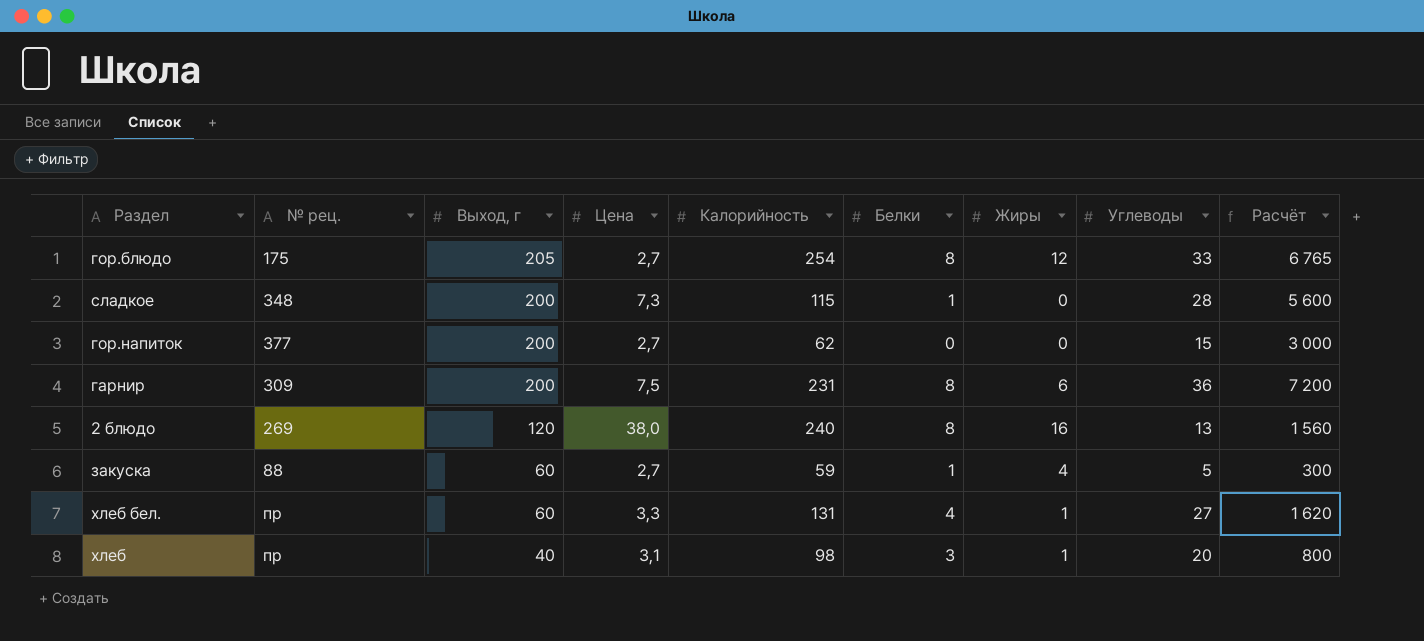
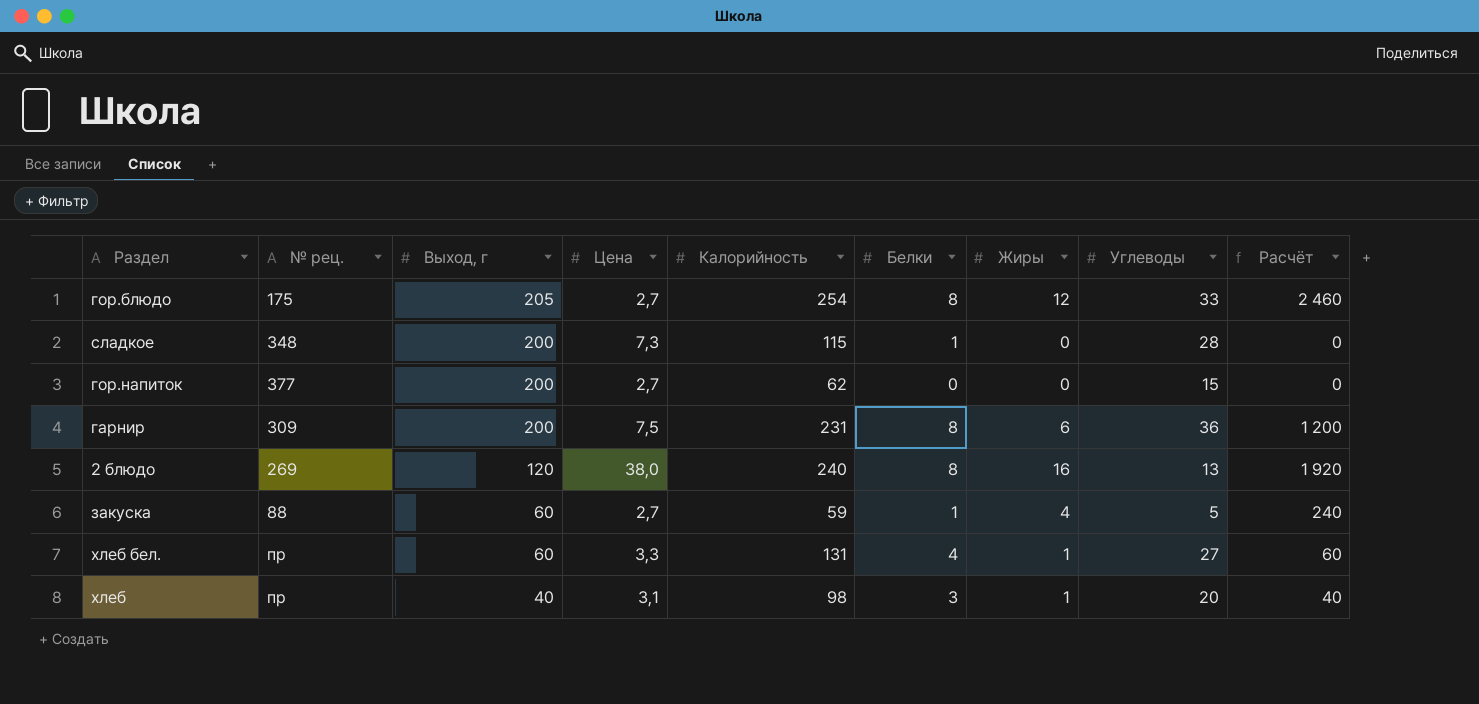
column Расчёт | formula: [Выход, г] * [Углеводы] -> [Выход, г] * [Жиры]

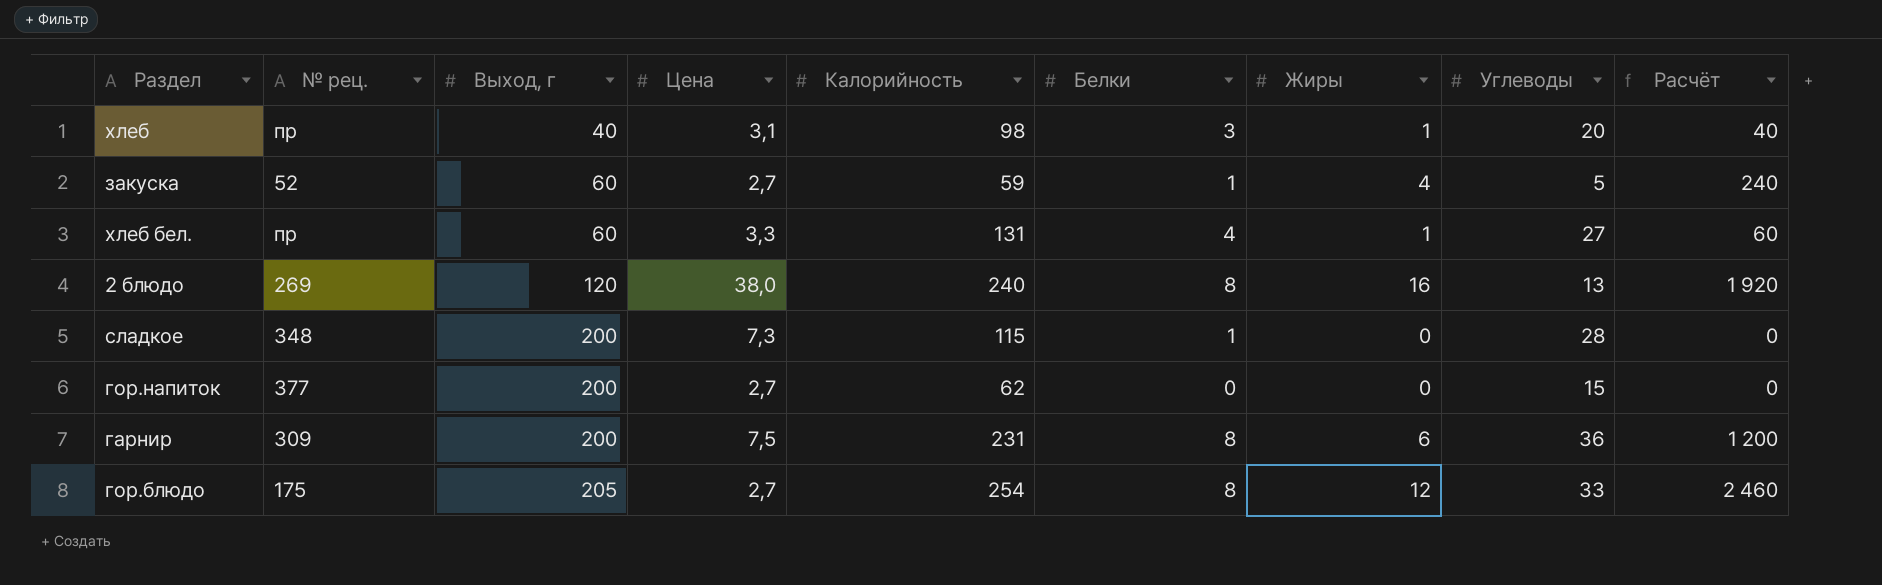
row order: Выход, г descending -> Выход, г ascending
закуска | № рец.: 88 -> 52

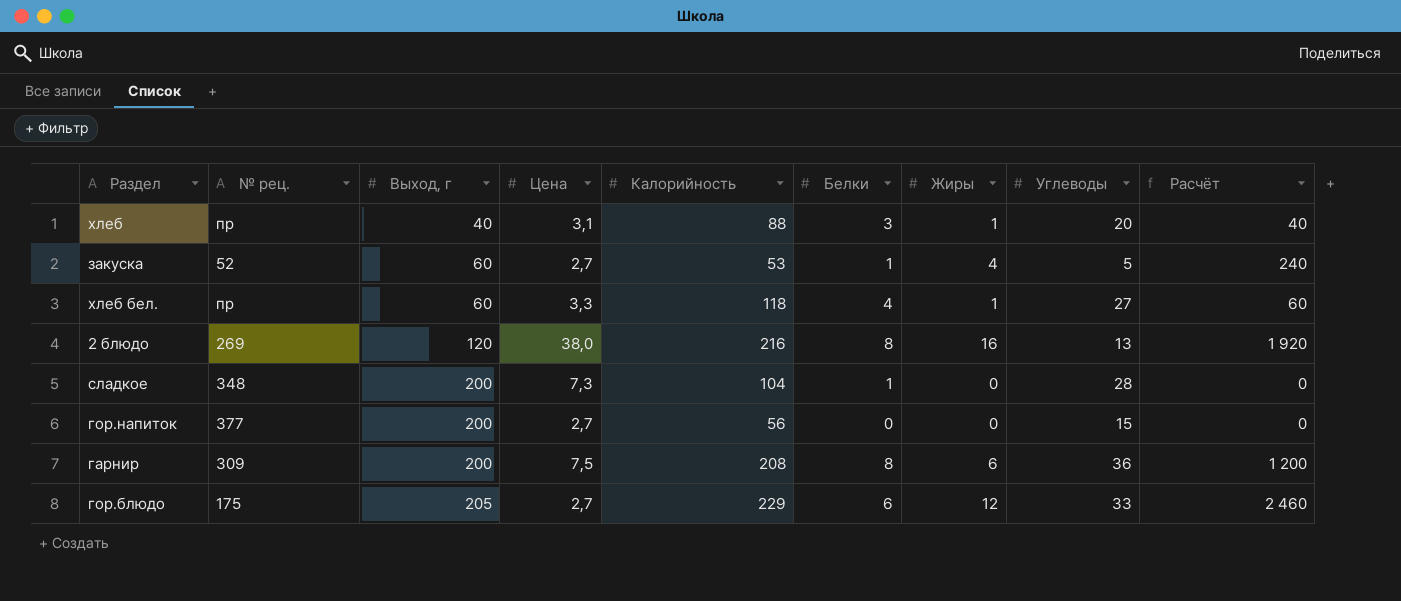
хлеб | Калорийность: 98 -> 88
закуска | Калорийность: 59 -> 53
хлеб бел. | Калорийность: 131 -> 118
2 блюдо | Калорийность: 240 -> 216
сладкое | Калорийность: 115 -> 104
гор.напиток | Калорийность: 62 -> 56
гарнир | Калорийность: 231 -> 208
гор.блюдо | Калорийность: 254 -> 229
гор.блюдо | Белки: 8 -> 6

